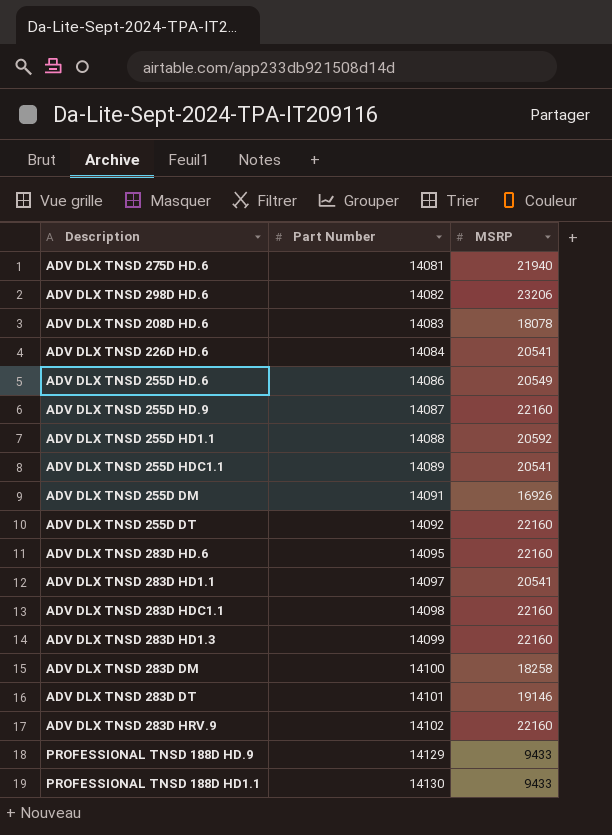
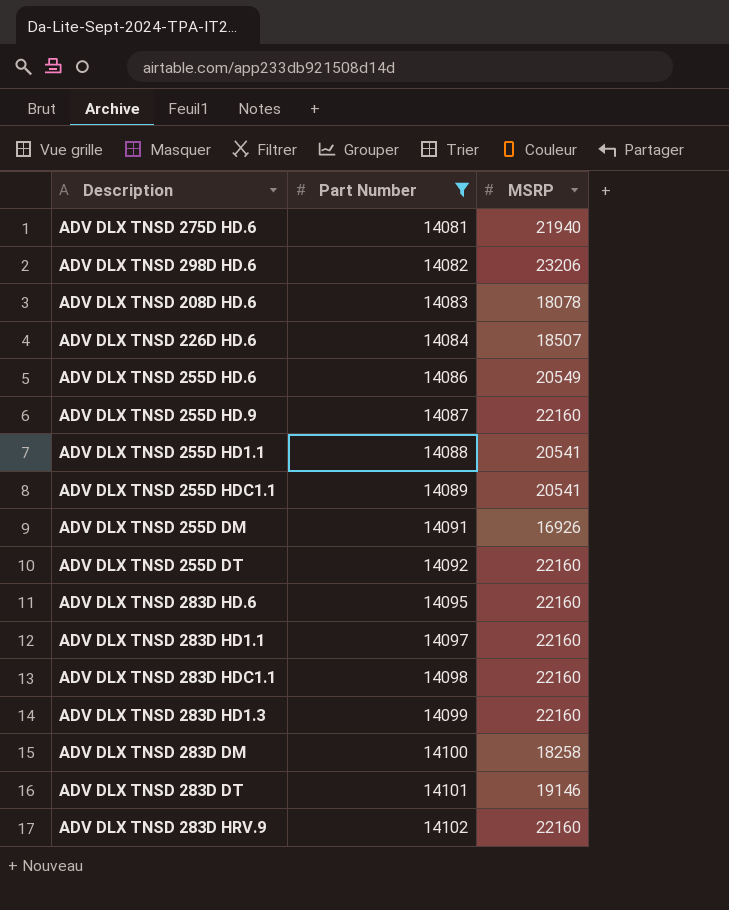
filter: none -> Part Number <= 14102
ADV DLX TNSD 226D HD.6 | MSRP: 20541 -> 18507
ADV DLX TNSD 255D HD1.1 | MSRP: 20592 -> 20541
ADV DLX TNSD 283D HD1.1 | MSRP: 20541 -> 22160

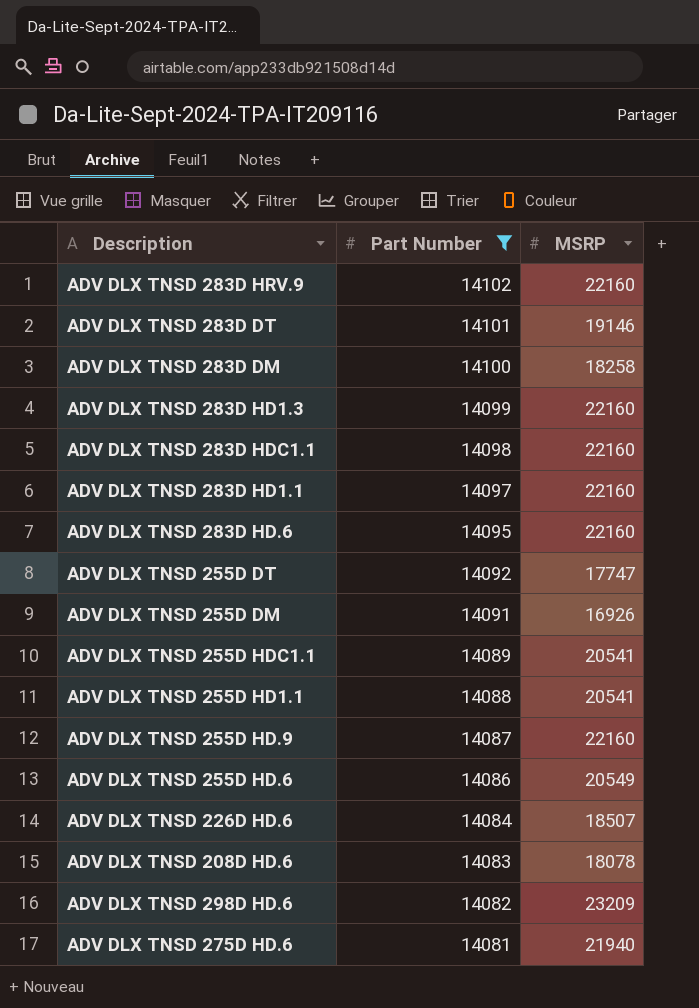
row order: Part Number ascending -> Part Number descending
ADV DLX TNSD 255D DT | MSRP: 22160 -> 17747
ADV DLX TNSD 298D HD.6 | MSRP: 23206 -> 23209

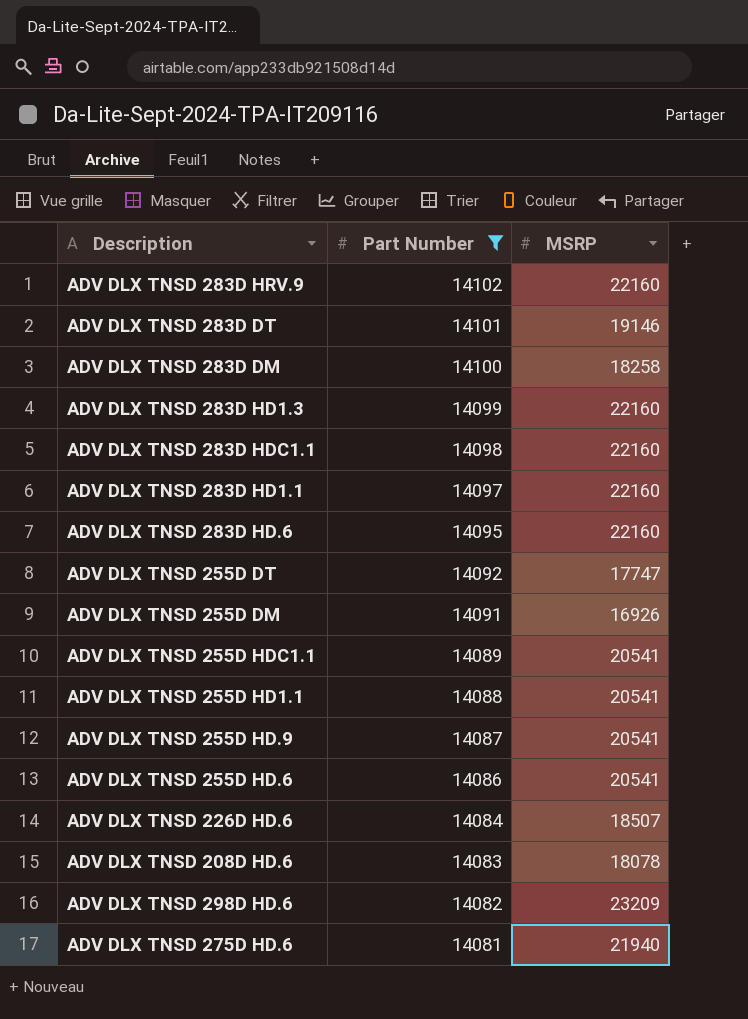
ADV DLX TNSD 255D HD.9 | MSRP: 22160 -> 20541
ADV DLX TNSD 255D HD.6 | MSRP: 20549 -> 20541

